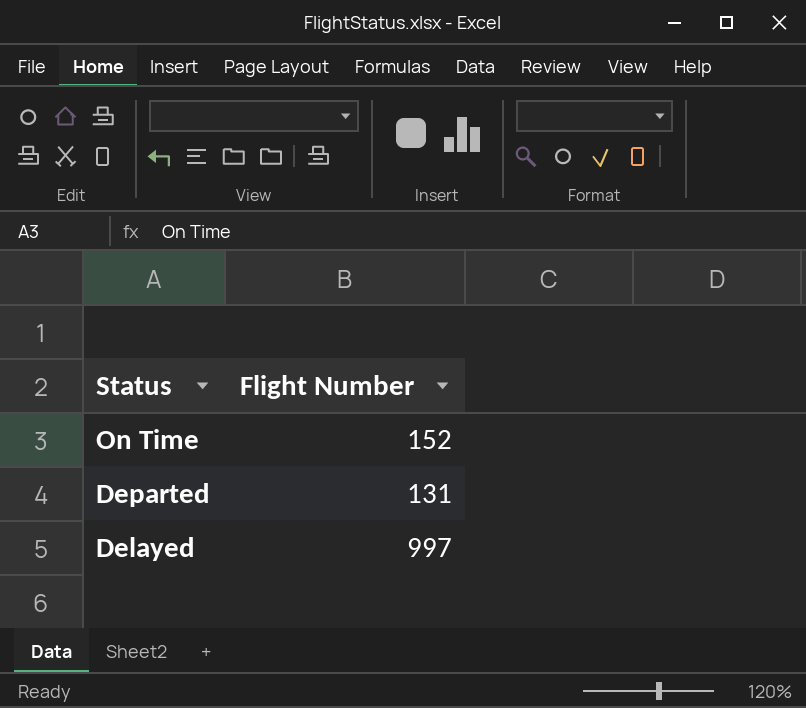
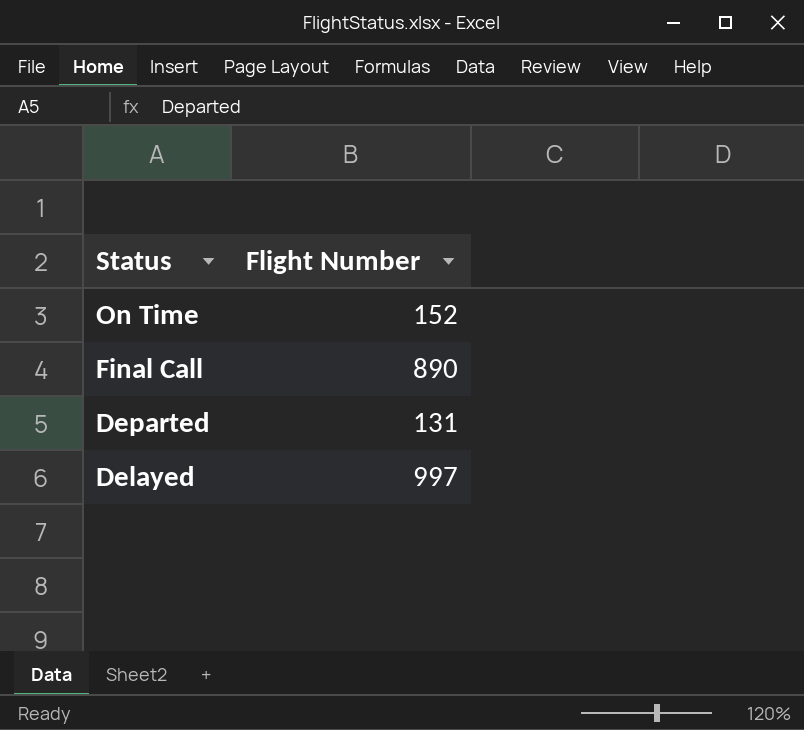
row Final Call: none -> 890

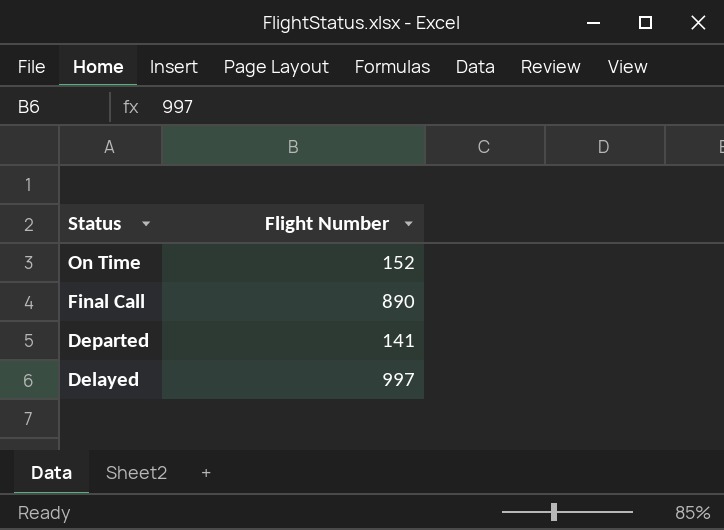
Departed | Flight Number: 131 -> 141

